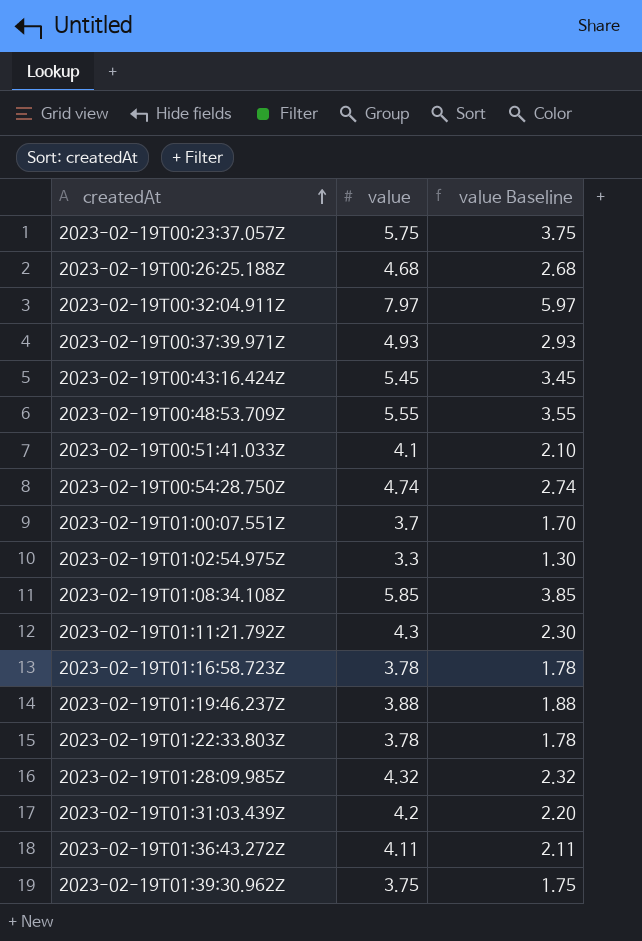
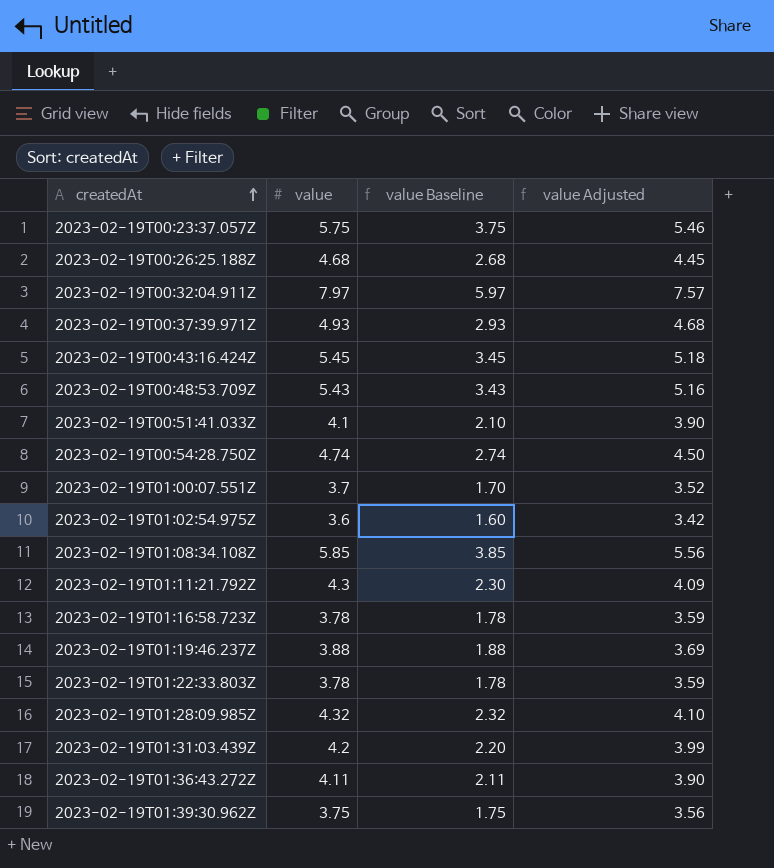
column value Adjusted | formula: none -> [value] * 0.95
2023-02-19T00:48:53.709Z | value: 5.55 -> 5.43
2023-02-19T00:48:53.709Z | value Baseline: 3.55 -> 3.43
2023-02-19T01:02:54.975Z | value: 3.3 -> 3.6
2023-02-19T01:02:54.975Z | value Baseline: 1.30 -> 1.60

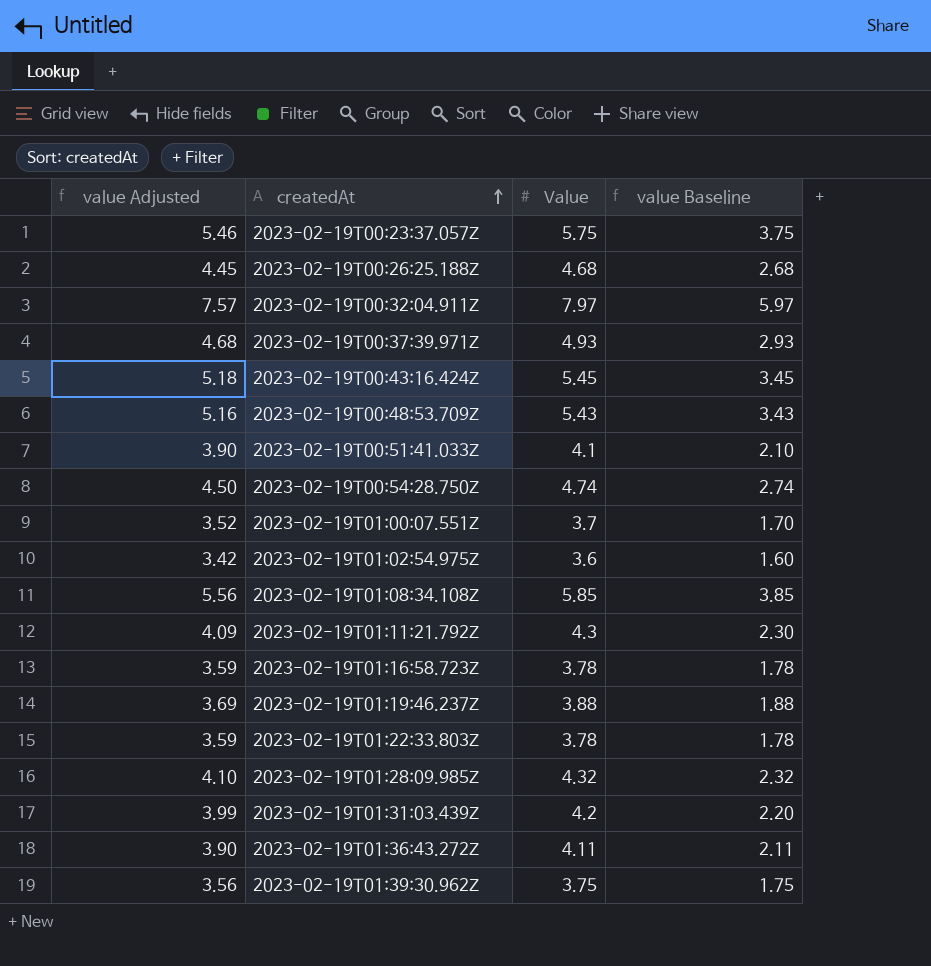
column value Adjusted | position: 4 -> 1
column name: value -> Value

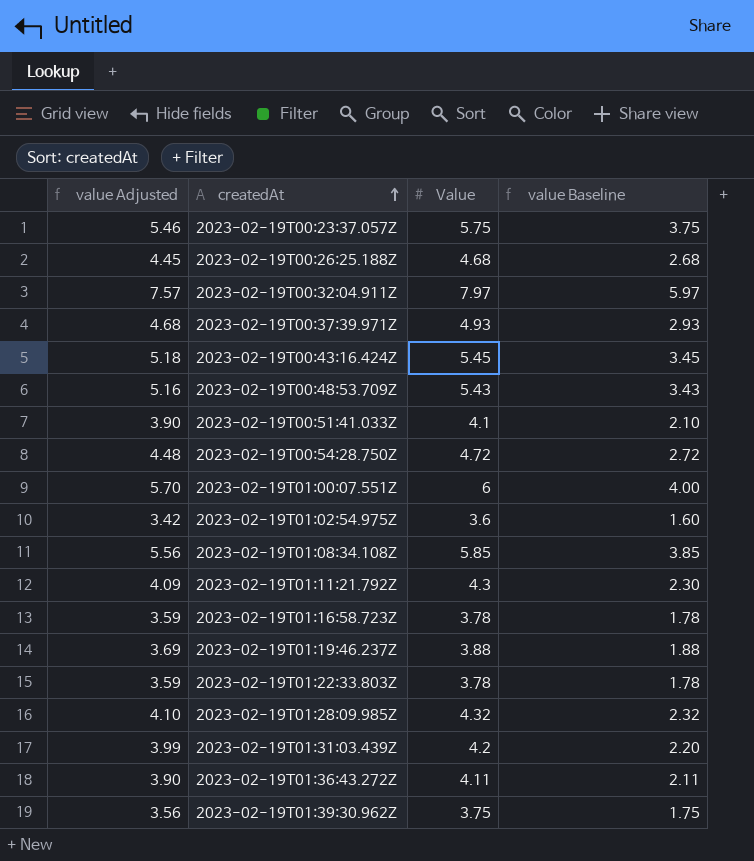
2023-02-19T00:54:28.750Z | value Adjusted: 4.50 -> 4.48
2023-02-19T00:54:28.750Z | Value: 4.74 -> 4.72
2023-02-19T00:54:28.750Z | value Baseline: 2.74 -> 2.72
2023-02-19T01:00:07.551Z | value Adjusted: 3.52 -> 5.70
2023-02-19T01:00:07.551Z | Value: 3.7 -> 6
2023-02-19T01:00:07.551Z | value Baseline: 1.70 -> 4.00

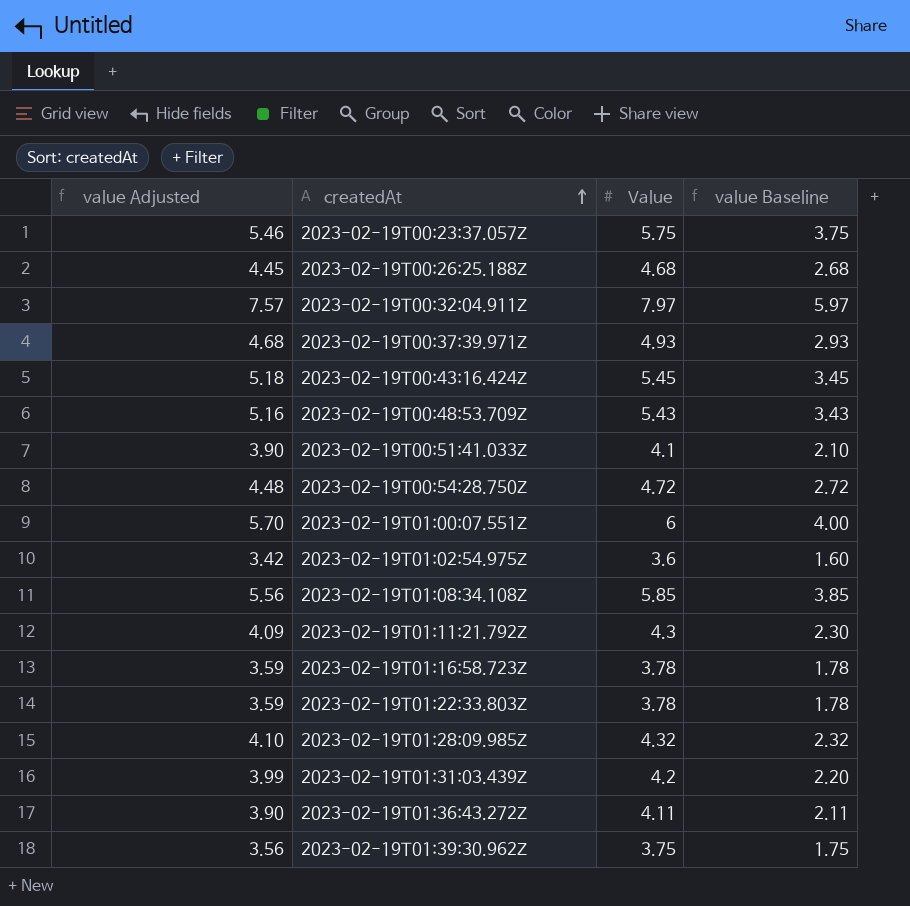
row 2023-02-19T01:19:46.237Z: 3.69 | 3.88 | 1.88 -> none

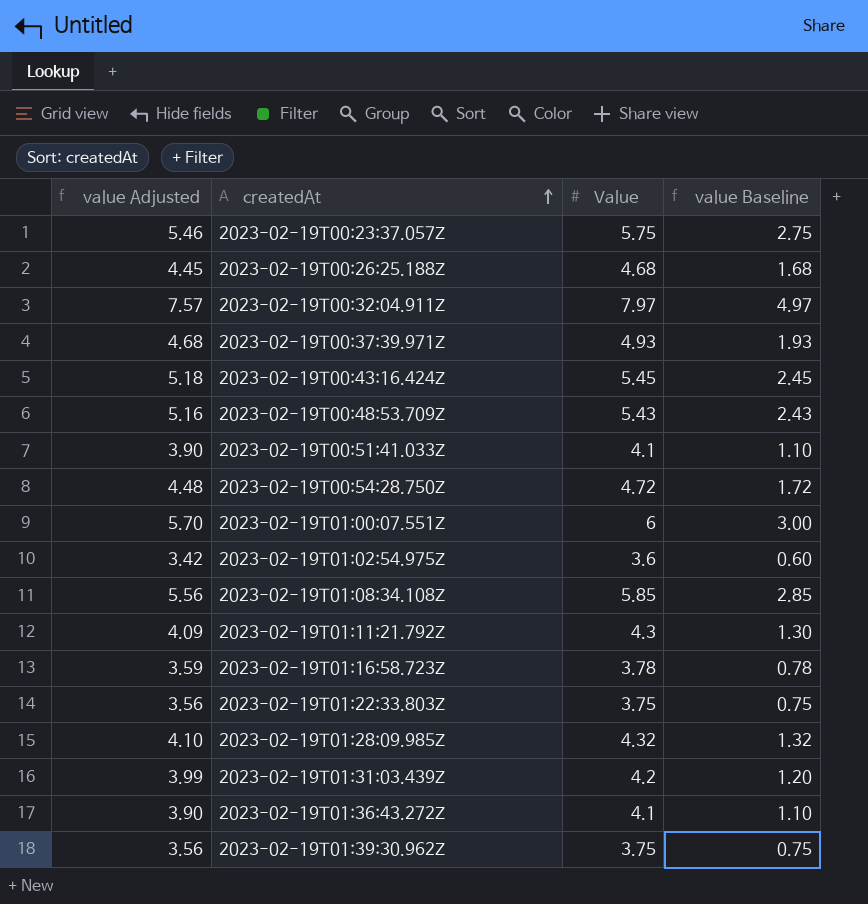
column value Baseline | formula: [Value] - 2 -> [Value] - 3
2023-02-19T01:22:33.803Z | value Adjusted: 3.59 -> 3.56
2023-02-19T01:22:33.803Z | Value: 3.78 -> 3.75
2023-02-19T01:36:43.272Z | Value: 4.11 -> 4.1

